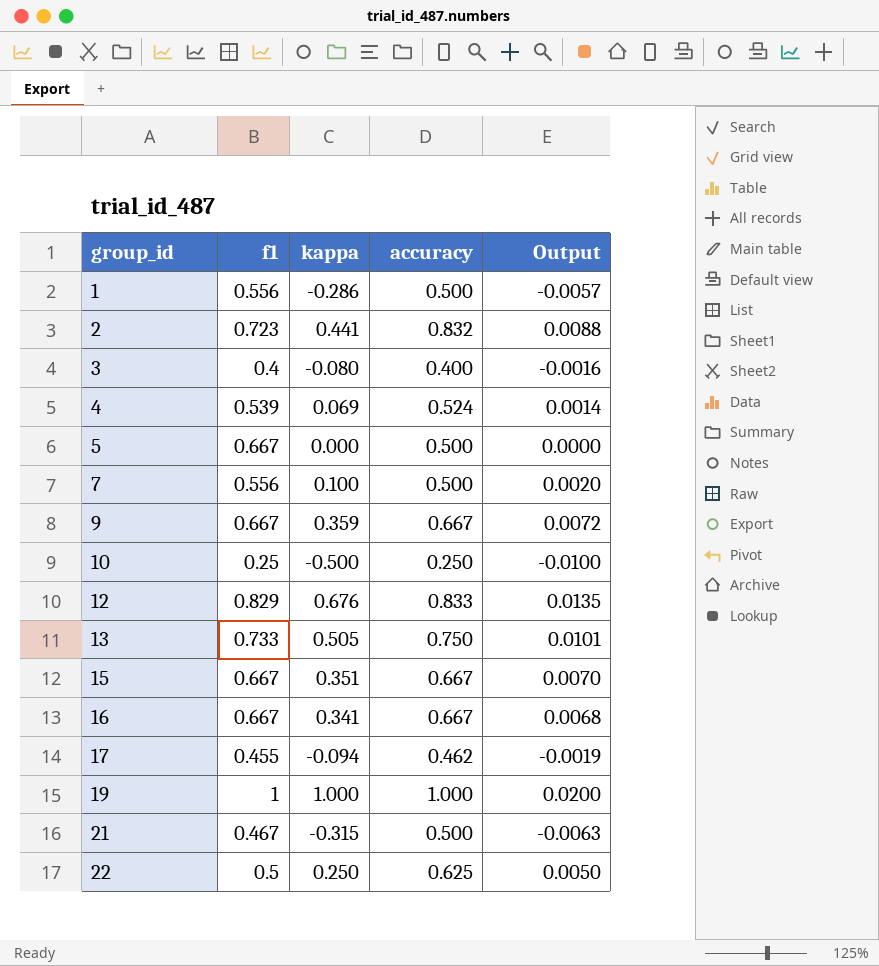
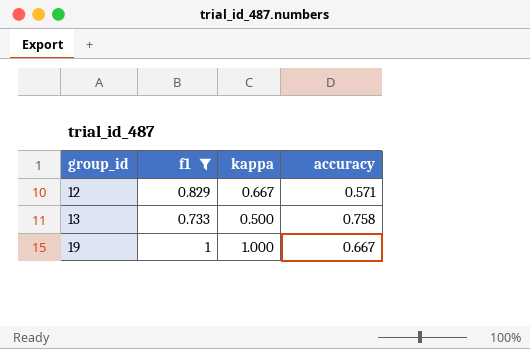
filter: none -> f1 >= 0.733
column Output | formula: [kappa] * 0.02 -> none
12 | kappa: 0.676 -> 0.667
12 | accuracy: 0.833 -> 0.571
13 | kappa: 0.505 -> 0.500
13 | accuracy: 0.750 -> 0.758
19 | accuracy: 1.000 -> 0.667

